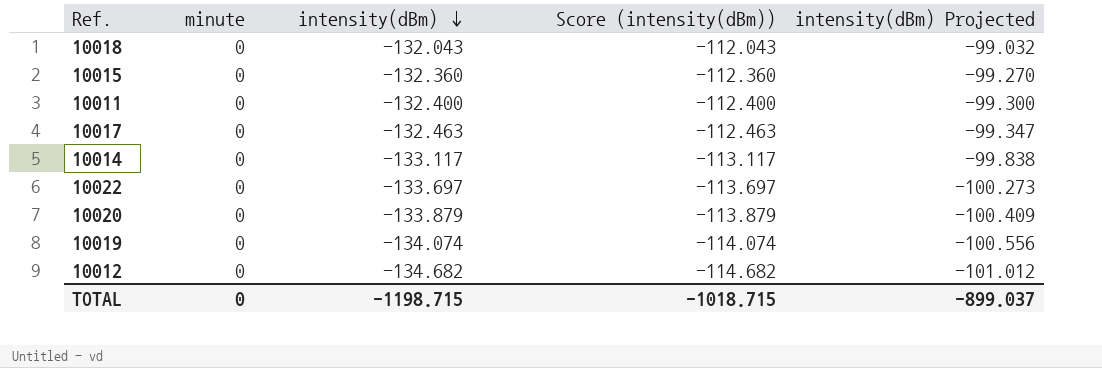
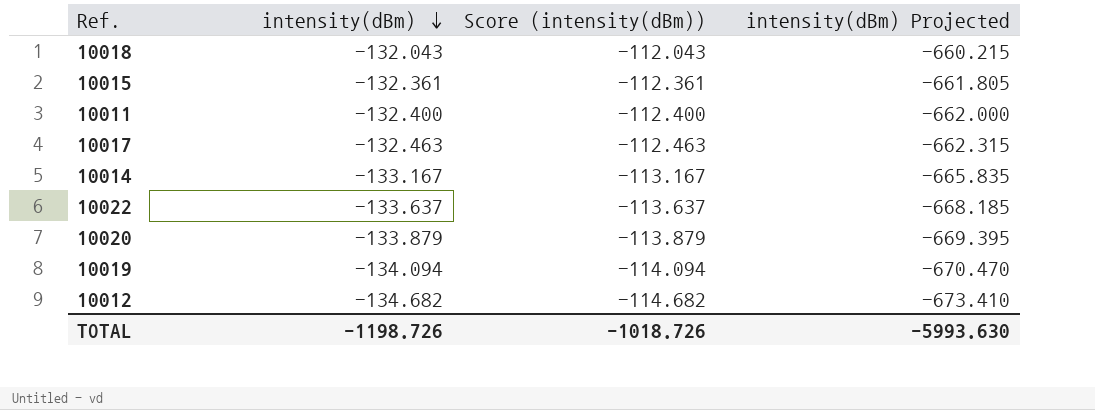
column minute | position: 2 -> none
column intensity(dBm) Projected | formula: [intensity(dBm)] * 0.75 -> [intensity(dBm)] * 5
10015 | intensity(dBm): -132.360 -> -132.361
10015 | Score (intensity(dBm)): -112.360 -> -112.361
10014 | intensity(dBm): -133.117 -> -133.167
10014 | Score (intensity(dBm)): -113.117 -> -113.167
10022 | intensity(dBm): -133.697 -> -133.637
10022 | Score (intensity(dBm)): -113.697 -> -113.637
10019 | intensity(dBm): -134.074 -> -134.094
10019 | Score (intensity(dBm)): -114.074 -> -114.094
TOTAL | intensity(dBm): -1198.715 -> -1198.726
TOTAL | Score (intensity(dBm)): -1018.715 -> -1018.726
TOTAL | intensity(dBm) Projected: -899.037 -> -5993.630

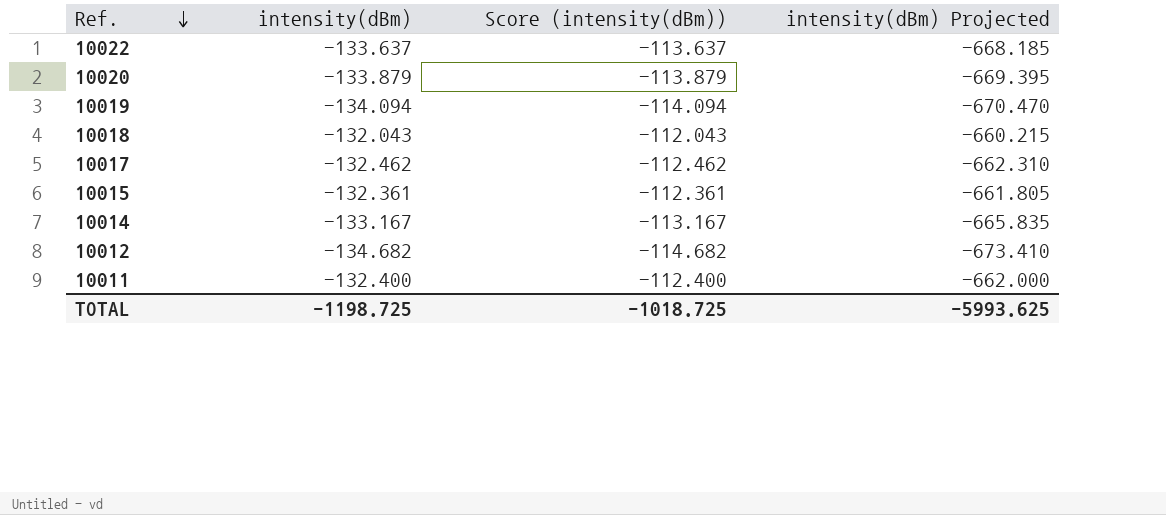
row order: intensity(dBm) descending -> Ref. descending
10017 | intensity(dBm): -132.463 -> -132.462
10017 | Score (intensity(dBm)): -112.463 -> -112.462
10017 | intensity(dBm) Projected: -662.315 -> -662.310
TOTAL | intensity(dBm): -1198.726 -> -1198.725
TOTAL | Score (intensity(dBm)): -1018.726 -> -1018.725
TOTAL | intensity(dBm) Projected: -5993.630 -> -5993.625

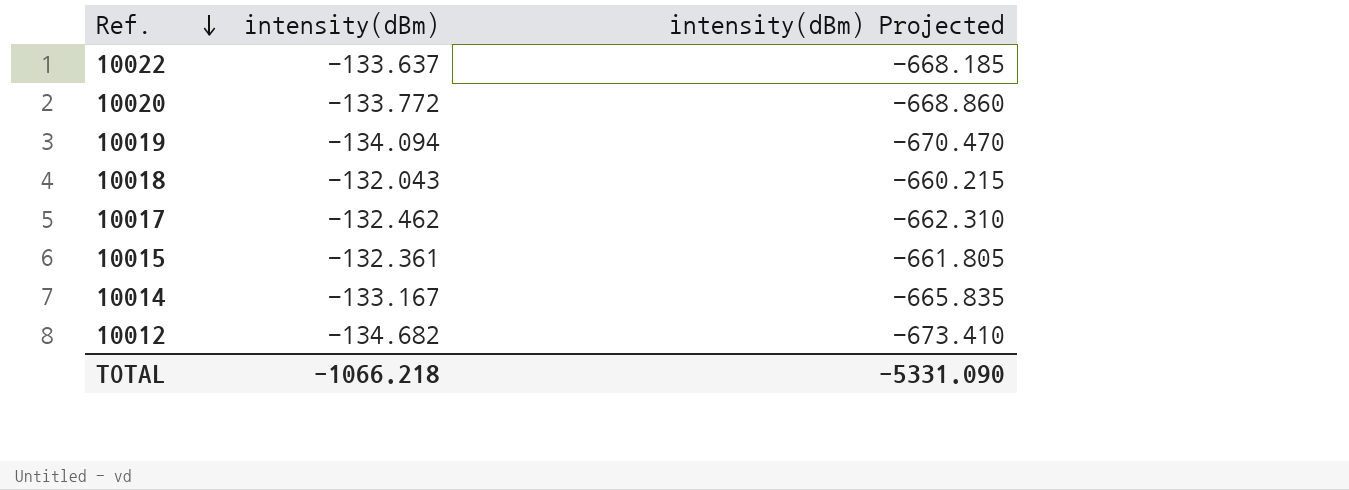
column Score (intensity(dBm)) | formula: [intensity(dBm)] + 20 -> none
row 10011: -132.400 | -112.400 | -662.000 -> none
10020 | intensity(dBm): -133.879 -> -133.772
10020 | intensity(dBm) Projected: -669.395 -> -668.860
TOTAL | intensity(dBm): -1198.725 -> -1066.218
TOTAL | intensity(dBm) Projected: -5993.625 -> -5331.090

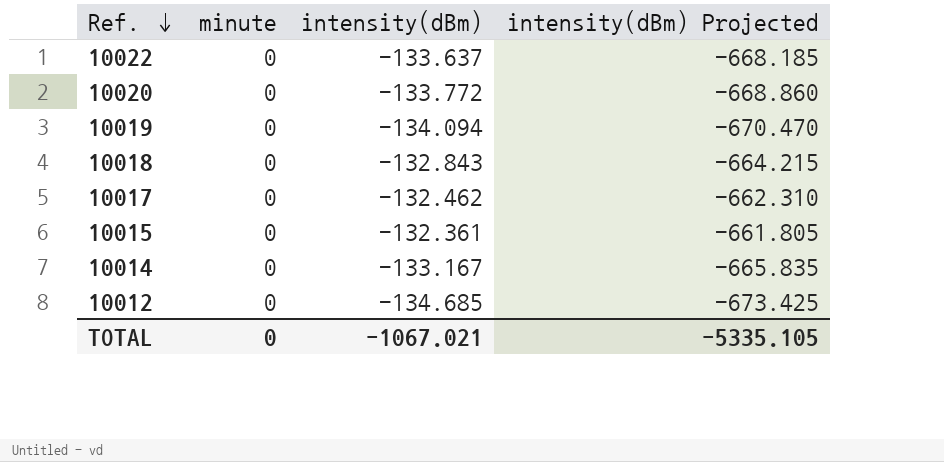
column minute | position: none -> 2
10018 | intensity(dBm): -132.043 -> -132.843
10018 | intensity(dBm) Projected: -660.215 -> -664.215
10012 | intensity(dBm): -134.682 -> -134.685
10012 | intensity(dBm) Projected: -673.410 -> -673.425
TOTAL | intensity(dBm): -1066.218 -> -1067.021
TOTAL | intensity(dBm) Projected: -5331.090 -> -5335.105

